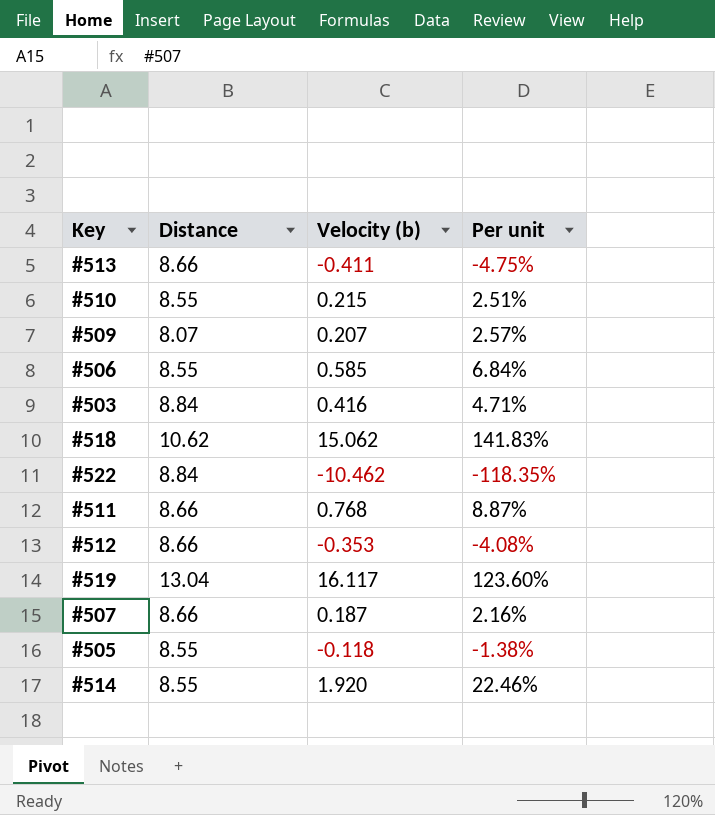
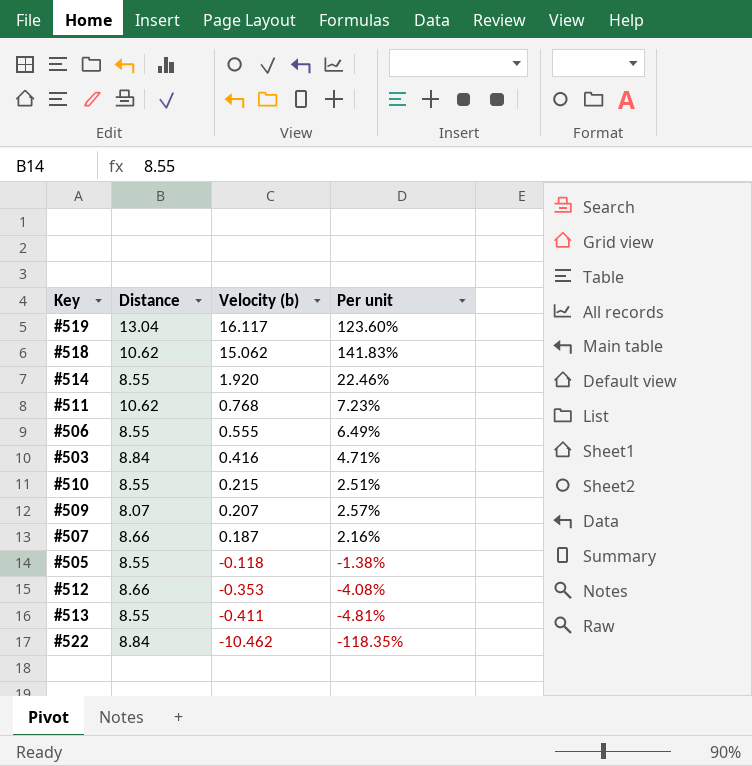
row order: none -> Velocity (b) descending
#511 | Distance: 8.66 -> 10.62
#511 | Per unit: 8.87% -> 7.23%
#506 | Velocity (b): 0.585 -> 0.555
#506 | Per unit: 6.84% -> 6.49%
#513 | Distance: 8.66 -> 8.55
#513 | Per unit: -4.75% -> -4.81%

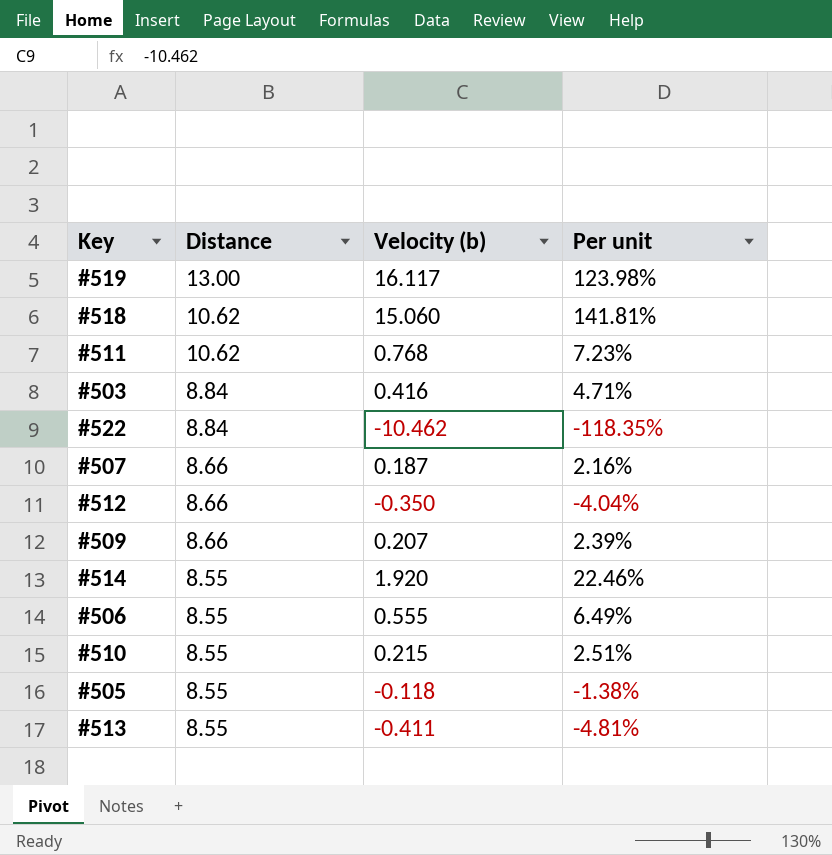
row order: Velocity (b) descending -> Distance descending
#519 | Distance: 13.04 -> 13.00
#519 | Per unit: 123.60% -> 123.98%
#518 | Velocity (b): 15.062 -> 15.060
#518 | Per unit: 141.83% -> 141.81%
#512 | Velocity (b): -0.353 -> -0.350
#512 | Per unit: -4.08% -> -4.04%
#509 | Distance: 8.07 -> 8.66
#509 | Per unit: 2.57% -> 2.39%

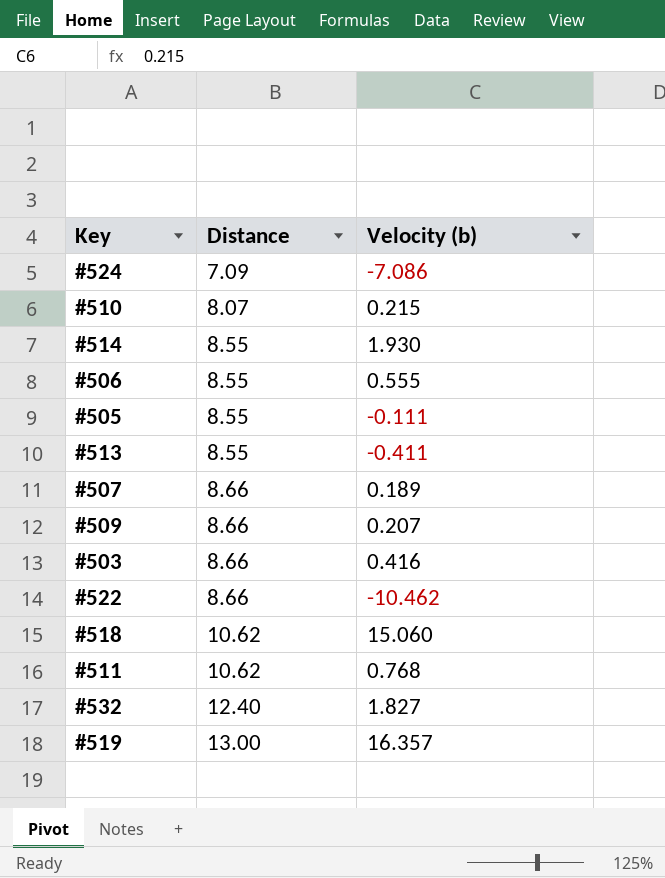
row order: Distance descending -> Distance ascending
column Per unit | formula: [Velocity (b)] / [Distance] -> none
row #512: 8.66 | -0.350 | -4.04% -> none
row #524: none -> 7.09 | -7.086
#510 | Distance: 8.55 -> 8.07
#514 | Velocity (b): 1.920 -> 1.930
#505 | Velocity (b): -0.118 -> -0.111
#507 | Velocity (b): 0.187 -> 0.189
#503 | Distance: 8.84 -> 8.66
#522 | Distance: 8.84 -> 8.66
row #532: none -> 12.40 | 1.827
#519 | Velocity (b): 16.117 -> 16.357

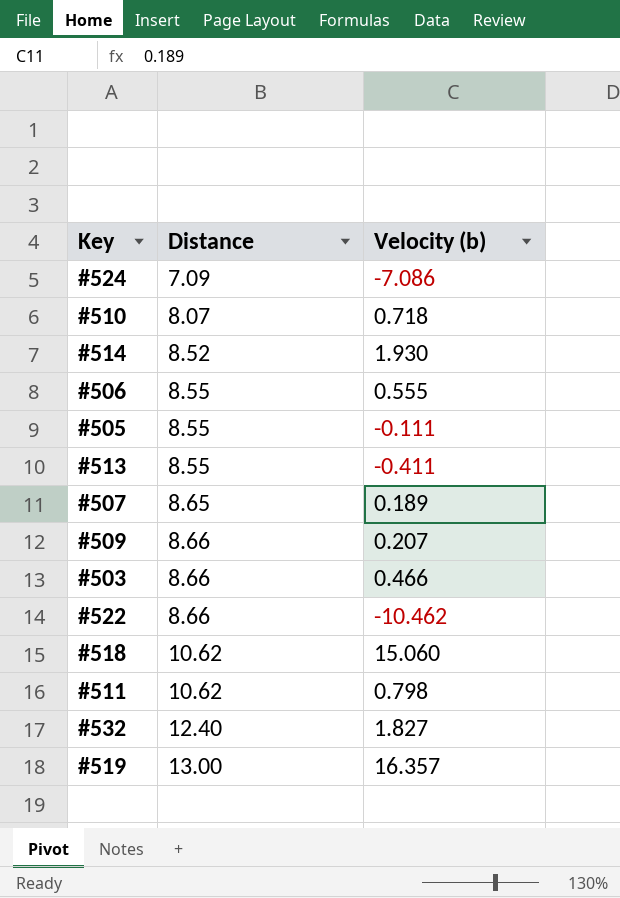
#510 | Velocity (b): 0.215 -> 0.718
#514 | Distance: 8.55 -> 8.52
#507 | Distance: 8.66 -> 8.65
#503 | Velocity (b): 0.416 -> 0.466
#511 | Velocity (b): 0.768 -> 0.798

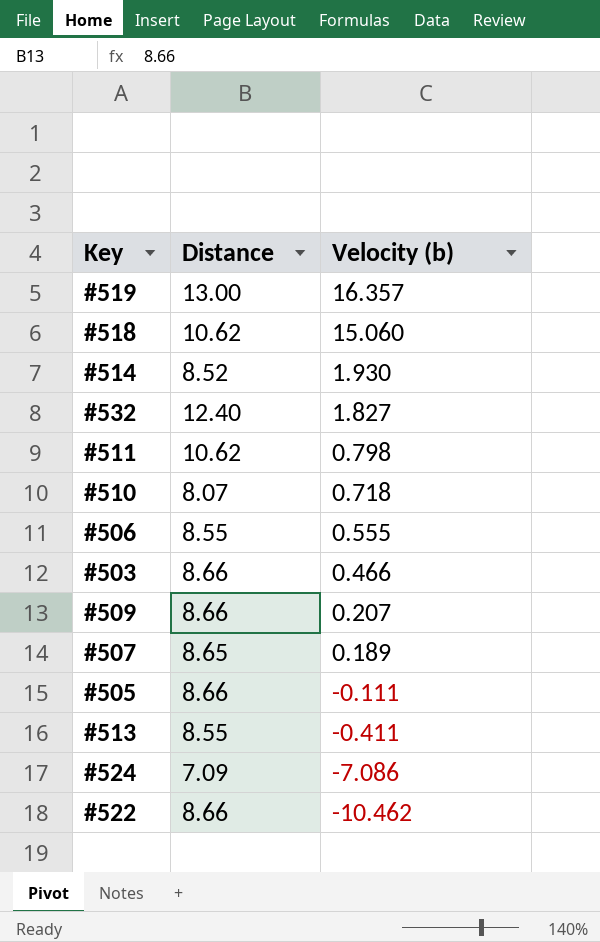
row order: Distance ascending -> Velocity (b) descending
#505 | Distance: 8.55 -> 8.66

